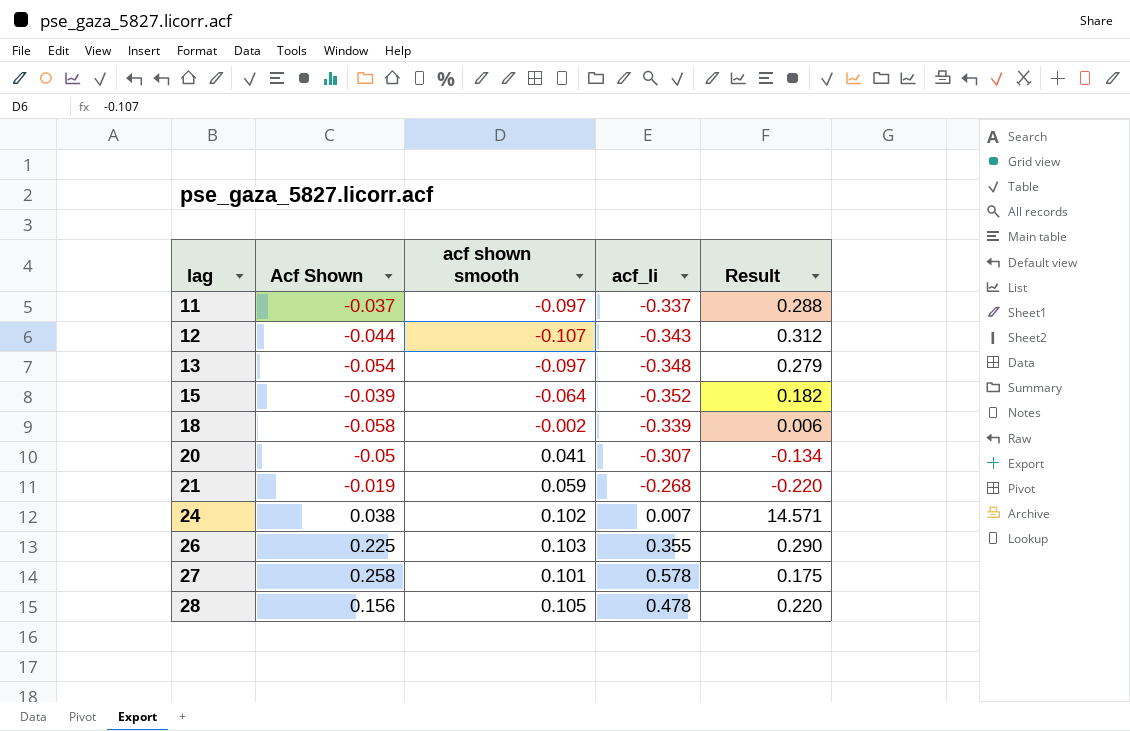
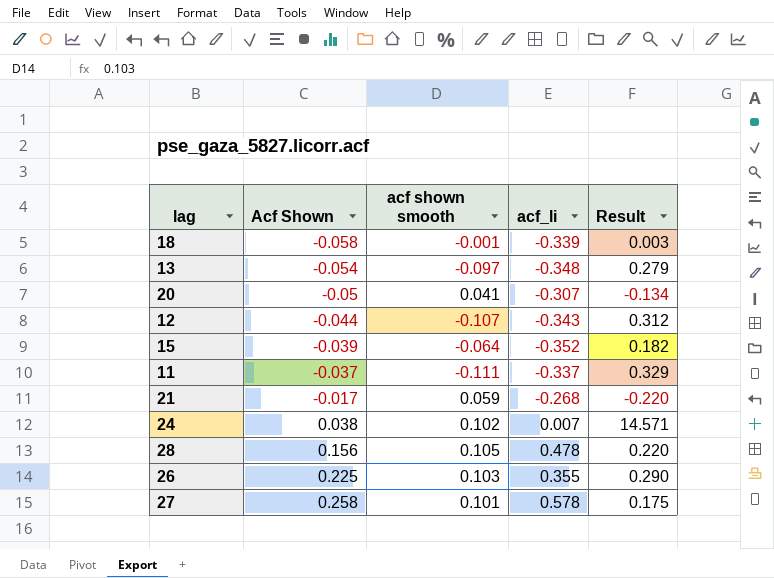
row order: lag ascending -> Acf Shown ascending
18 | acf shown smooth: -0.002 -> -0.001
18 | Result: 0.006 -> 0.003
11 | acf shown smooth: -0.097 -> -0.111
11 | Result: 0.288 -> 0.329
21 | Acf Shown: -0.019 -> -0.017

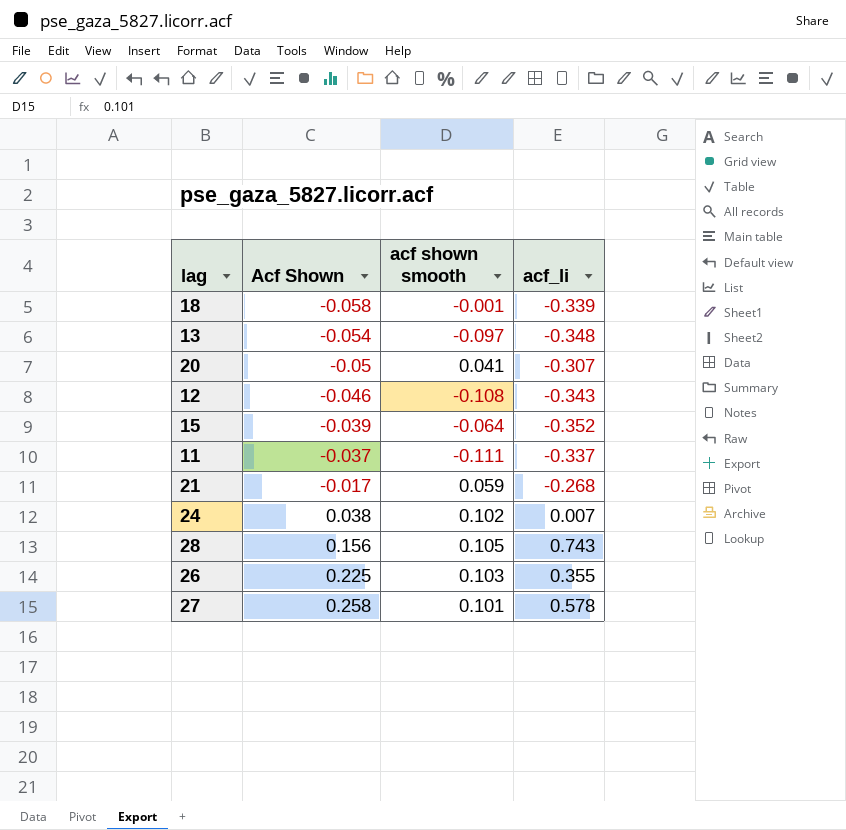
column Result | formula: [acf shown smooth] / [acf_li] -> none
12 | Acf Shown: -0.044 -> -0.046
12 | acf shown smooth: -0.107 -> -0.108
28 | acf_li: 0.478 -> 0.743

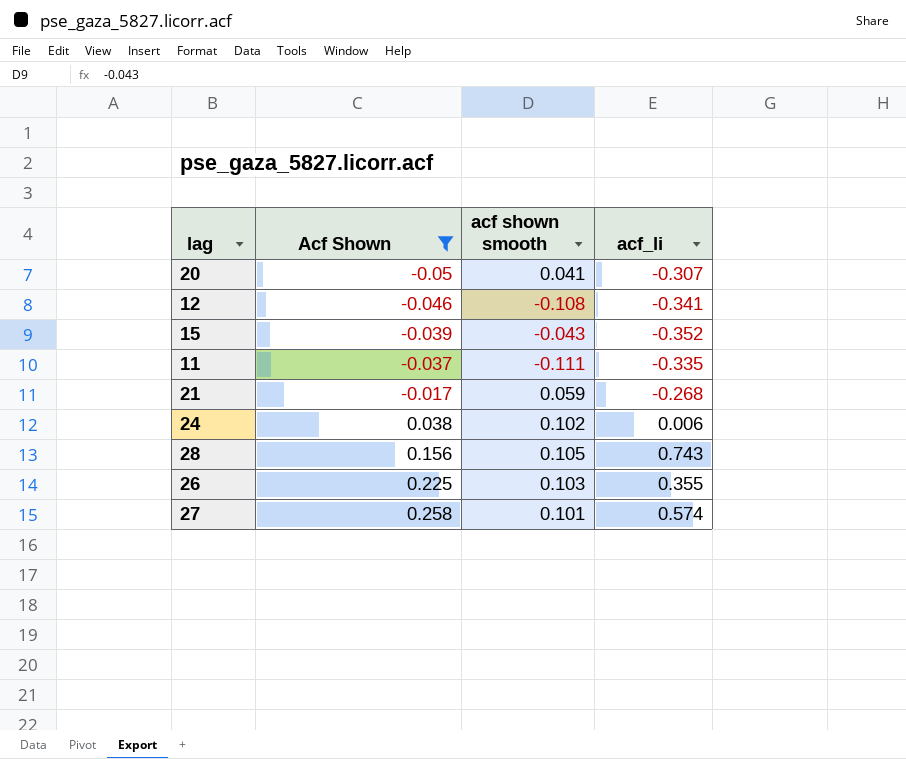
filter: none -> Acf Shown >= -0.05
12 | acf_li: -0.343 -> -0.341
15 | acf shown smooth: -0.064 -> -0.043
11 | acf_li: -0.337 -> -0.335
24 | acf_li: 0.007 -> 0.006
27 | acf_li: 0.578 -> 0.574

